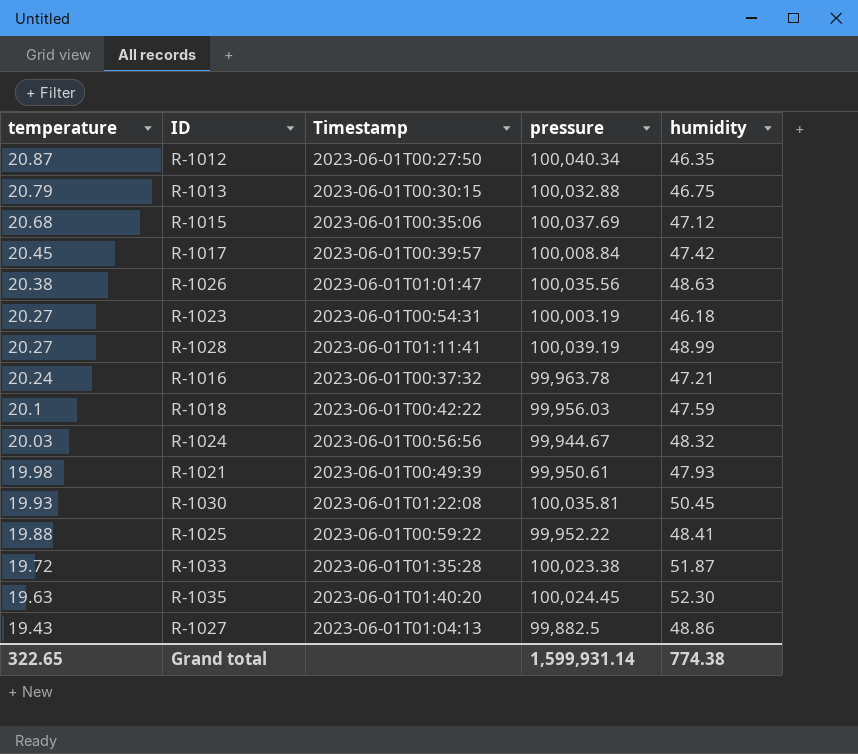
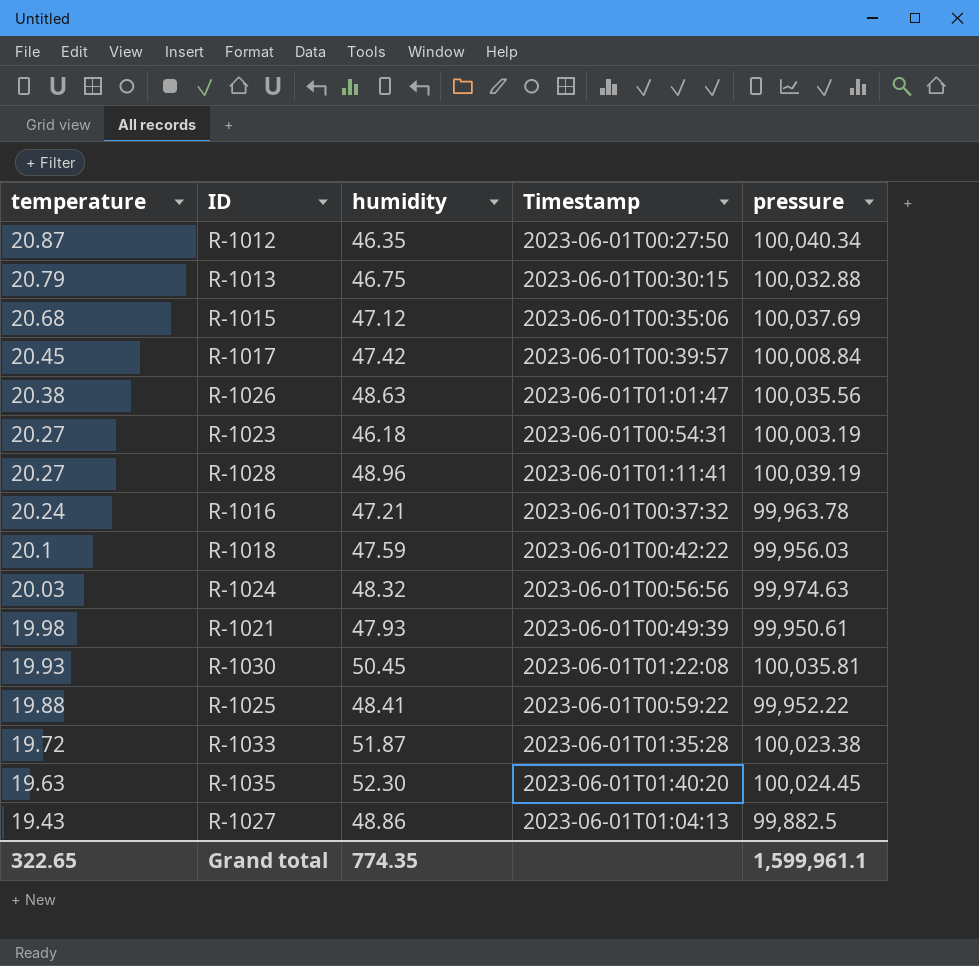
column humidity | position: 5 -> 3
R-1028 | humidity: 48.99 -> 48.96
R-1024 | pressure: 99,944.67 -> 99,974.63
Grand total | humidity: 774.38 -> 774.35
Grand total | pressure: 1,599,931.14 -> 1,599,961.1

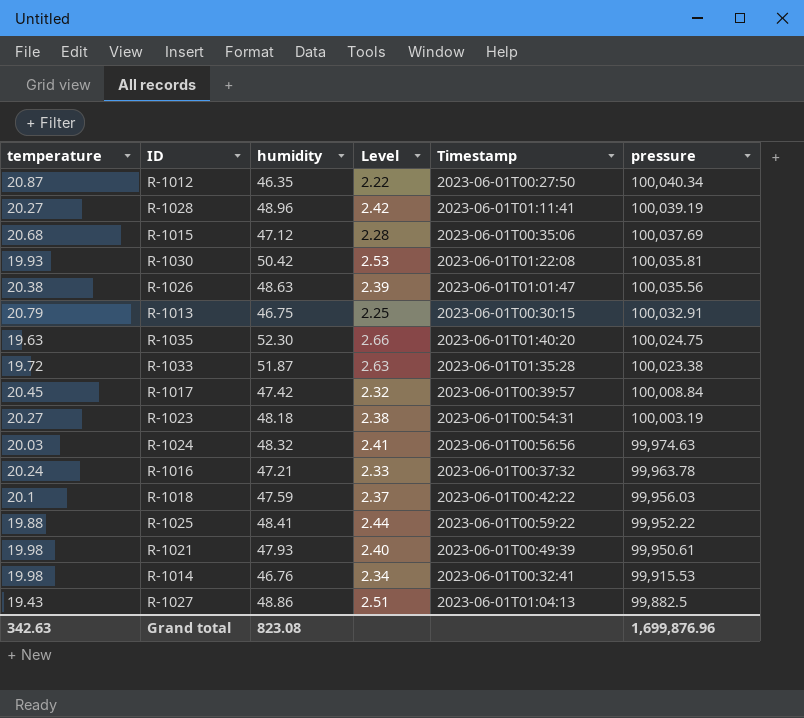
row order: temperature descending -> pressure descending
column Level | formula: none -> [humidity] / [temperature]
R-1030 | humidity: 50.45 -> 50.42
R-1013 | pressure: 100,032.88 -> 100,032.91
R-1035 | pressure: 100,024.45 -> 100,024.75
R-1023 | humidity: 46.18 -> 48.18
row R-1014: none -> 19.98 | 46.76 | 2.34 | 2023-06-01T00:32:41 | 99,915.53
Grand total | temperature: 322.65 -> 342.63
Grand total | humidity: 774.35 -> 823.08
Grand total | pressure: 1,599,961.1 -> 1,699,876.96

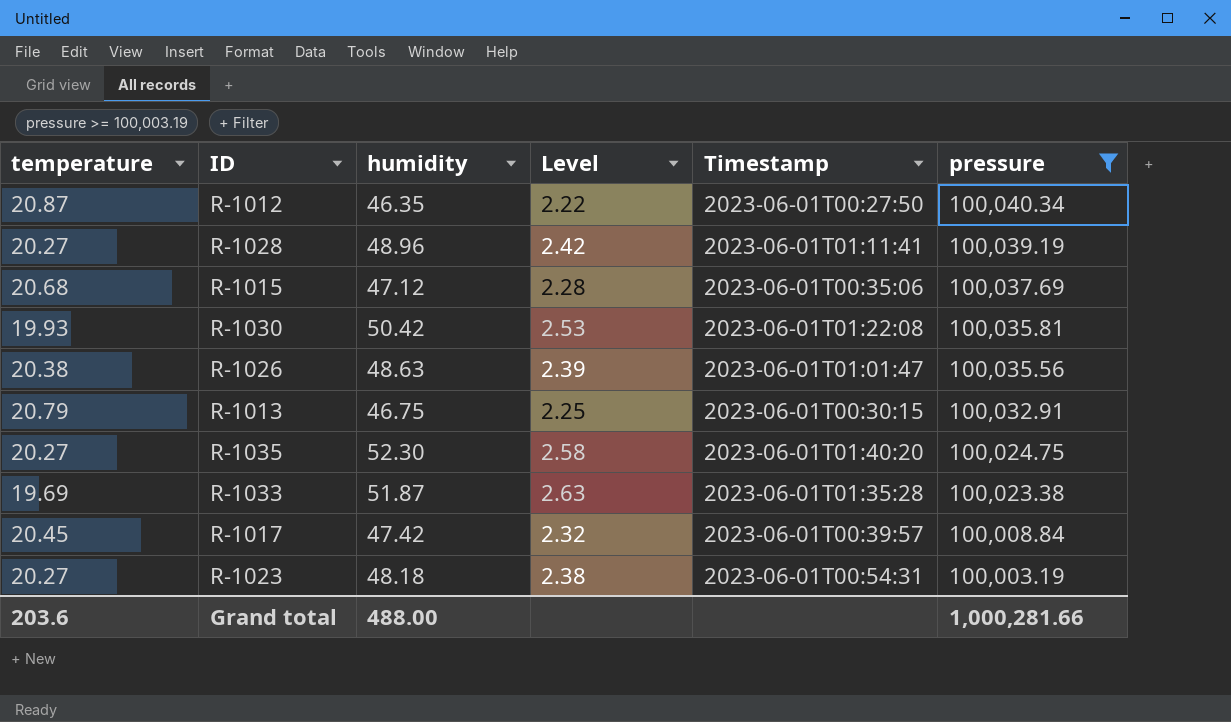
filter: none -> pressure >= 100,003.19
R-1035 | temperature: 19.63 -> 20.27
R-1035 | Level: 2.66 -> 2.58
R-1033 | temperature: 19.72 -> 19.69
Grand total | temperature: 342.63 -> 203.6
Grand total | humidity: 823.08 -> 488.00
Grand total | pressure: 1,699,876.96 -> 1,000,281.66

